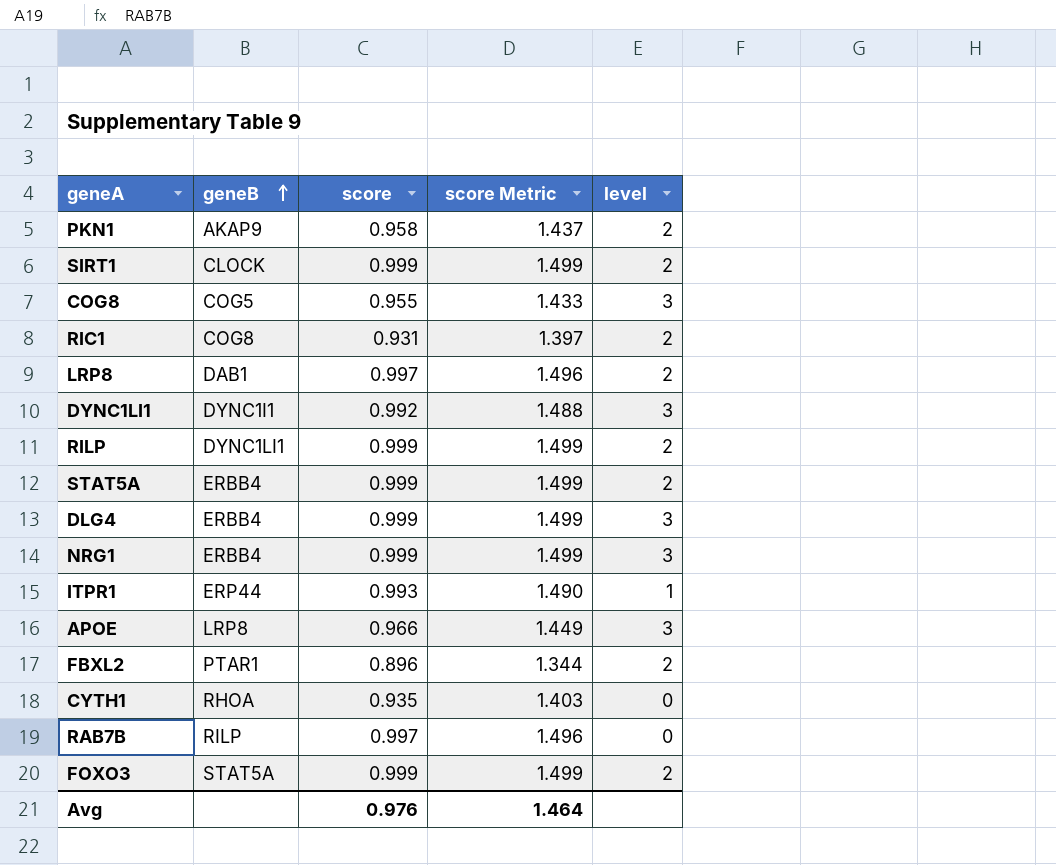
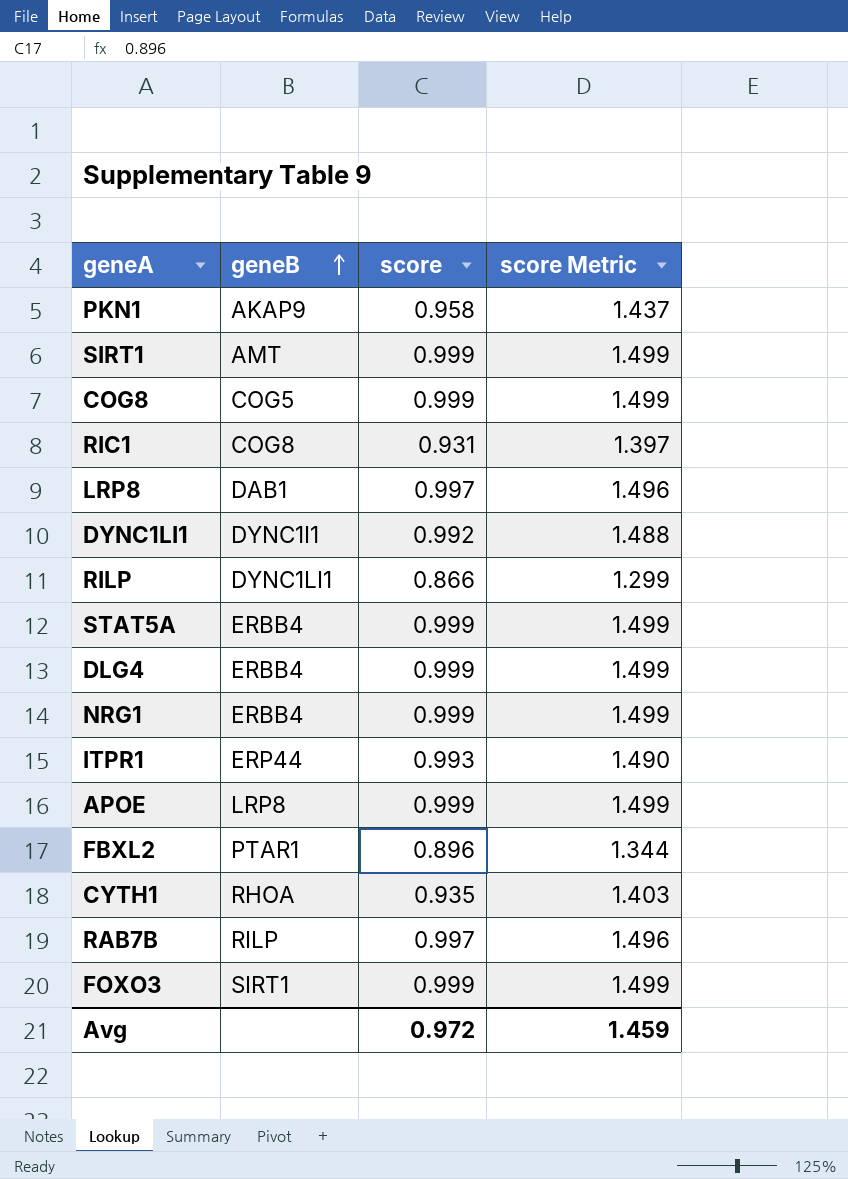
column level | position: 5 -> none
SIRT1 | geneB: CLOCK -> AMT
COG8 | score: 0.955 -> 0.999
COG8 | score Metric: 1.433 -> 1.499
RILP | score: 0.999 -> 0.866
RILP | score Metric: 1.499 -> 1.299
APOE | score: 0.966 -> 0.999
APOE | score Metric: 1.449 -> 1.499
FOXO3 | geneB: STAT5A -> SIRT1
Avg | score: 0.976 -> 0.972
Avg | score Metric: 1.464 -> 1.459

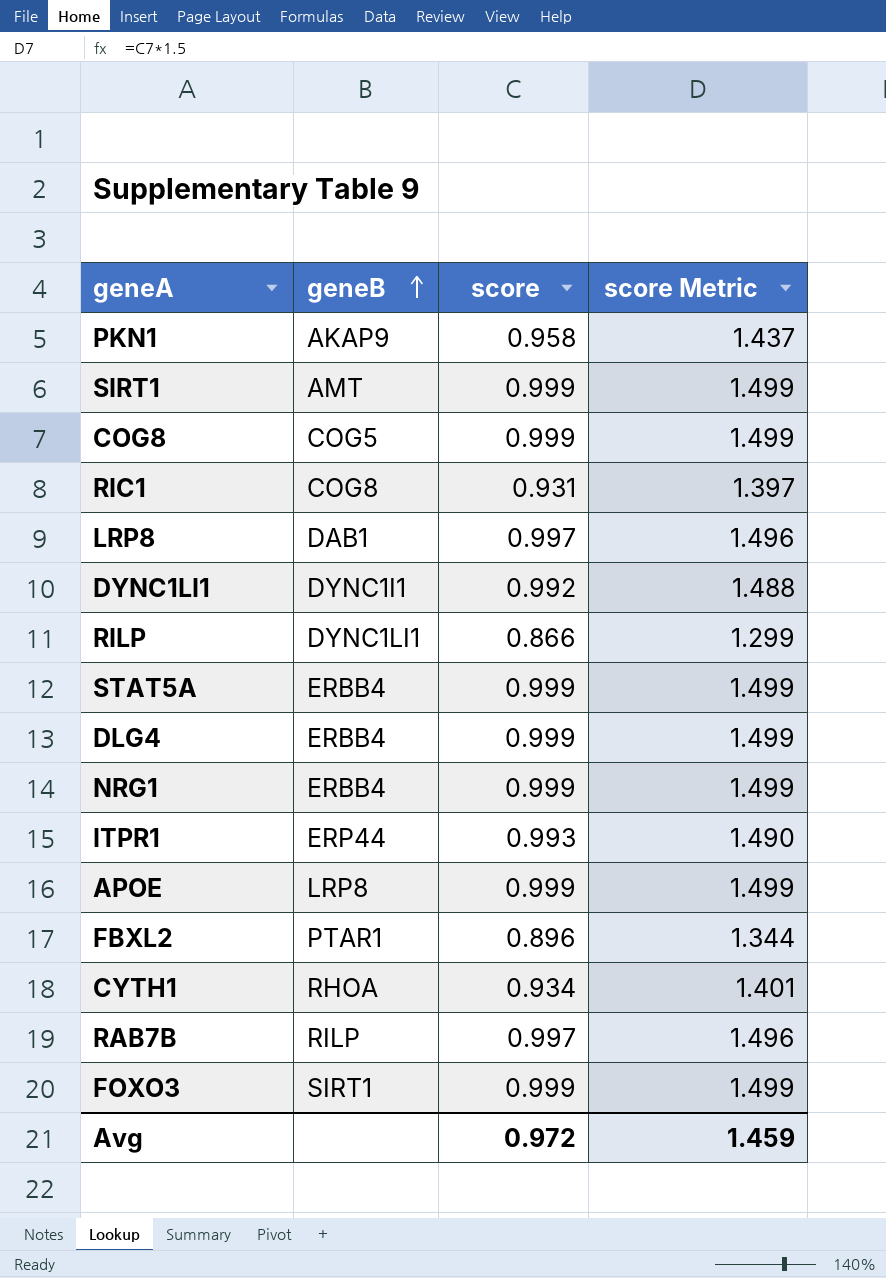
CYTH1 | score: 0.935 -> 0.934
CYTH1 | score Metric: 1.403 -> 1.401

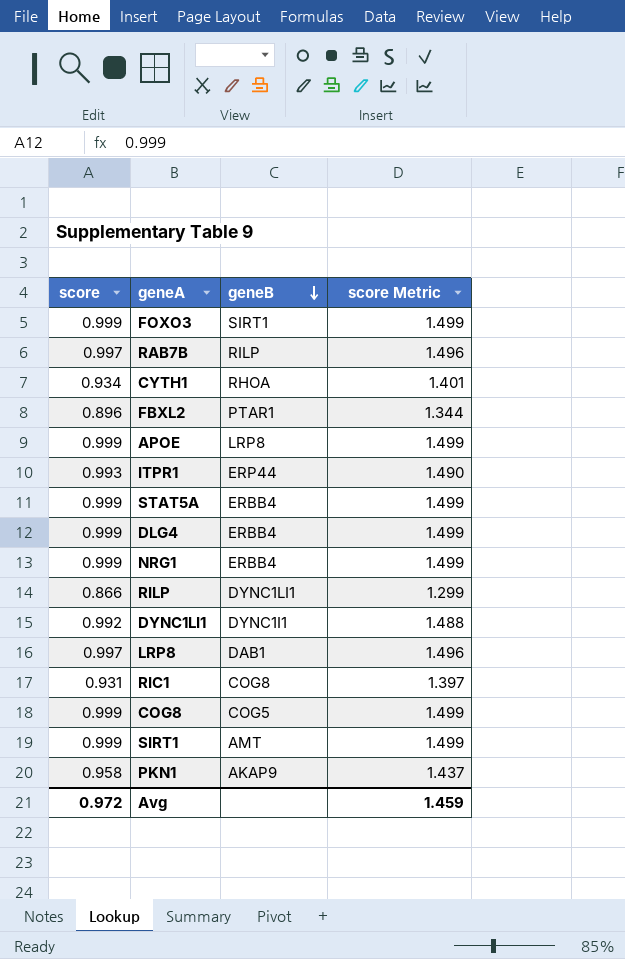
row order: geneB ascending -> geneB descending
column score | position: 3 -> 1

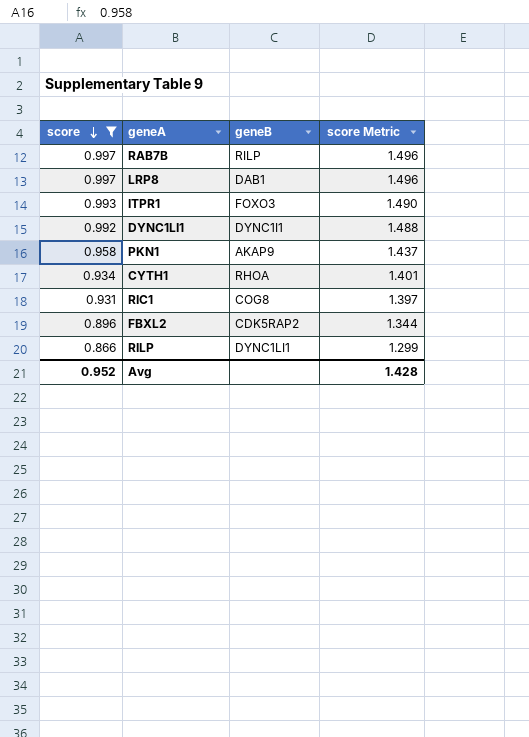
filter: none -> score != 0.999
row order: geneB descending -> score descending
ITPR1 | geneB: ERP44 -> FOXO3
FBXL2 | geneB: PTAR1 -> CDK5RAP2
Avg | score: 0.972 -> 0.952
Avg | score Metric: 1.459 -> 1.428

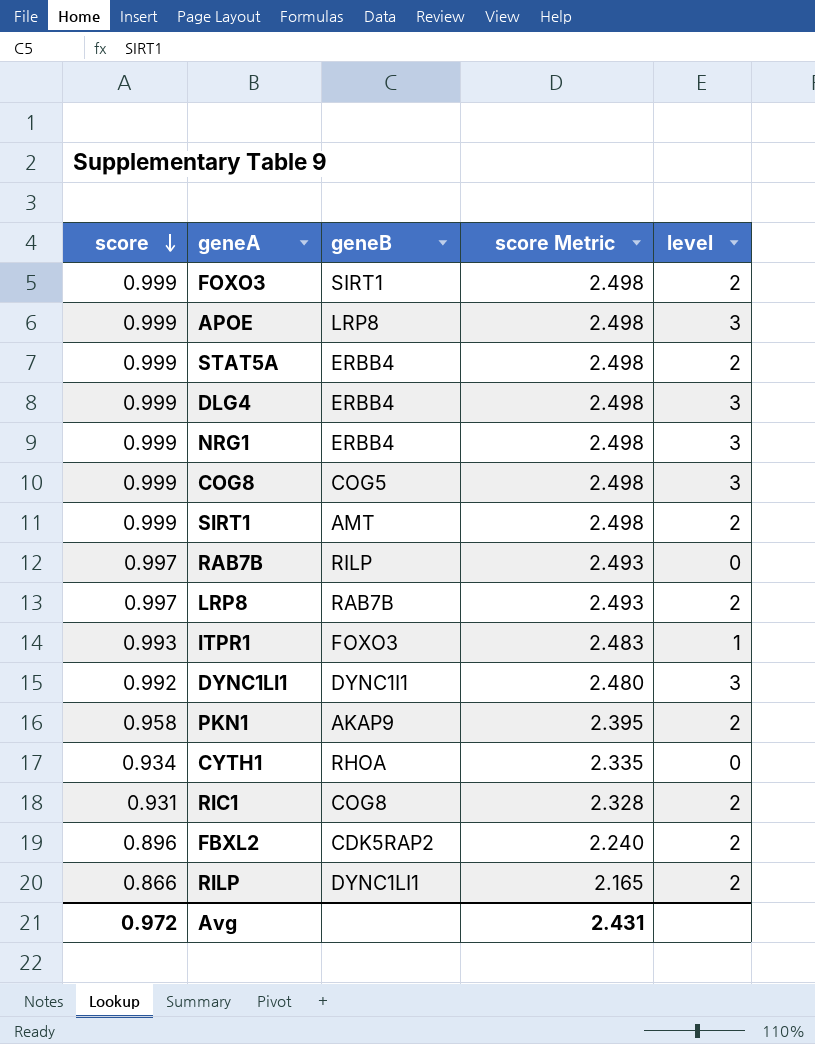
filter: score != 0.999 -> none
column score Metric | formula: [score] * 1.5 -> [score] * 2.5
column level | position: none -> 5
LRP8 | geneB: DAB1 -> RAB7B
Avg | score: 0.952 -> 0.972
Avg | score Metric: 1.428 -> 2.431

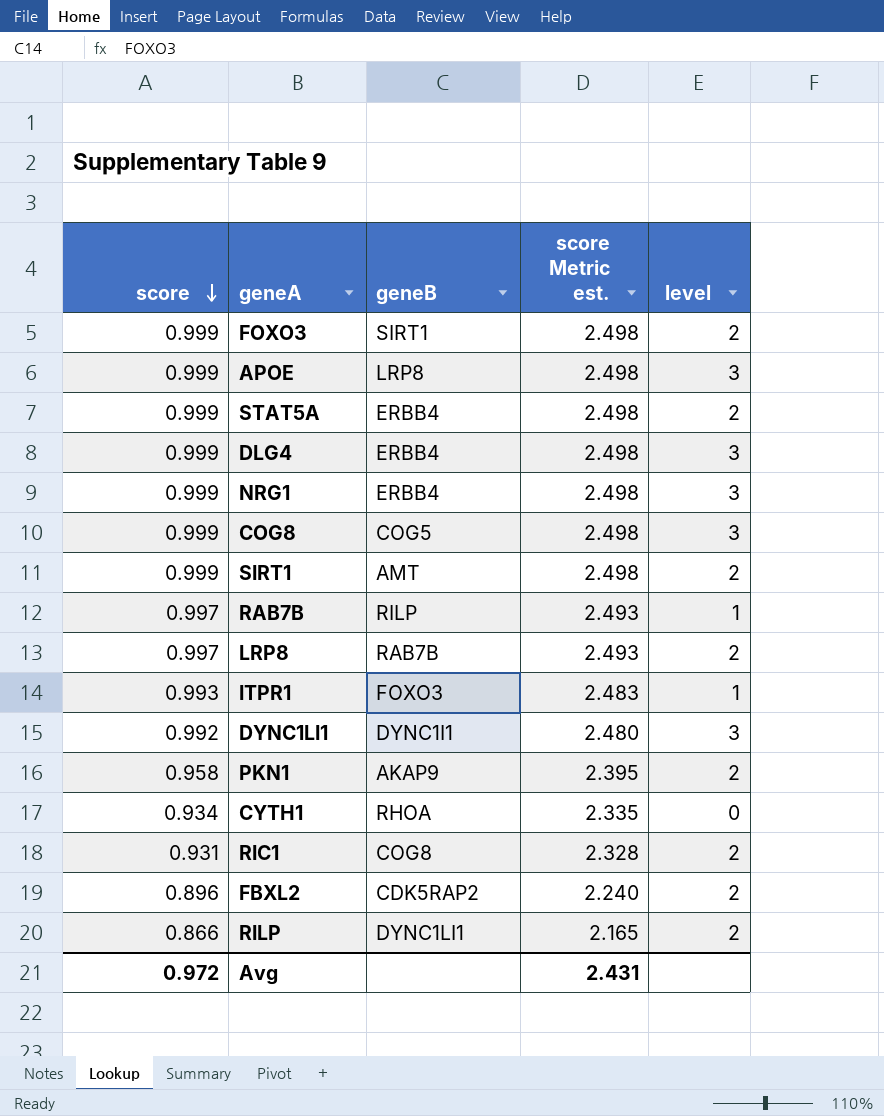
column name: score Metric -> score Metric est.
RAB7B | level: 0 -> 1

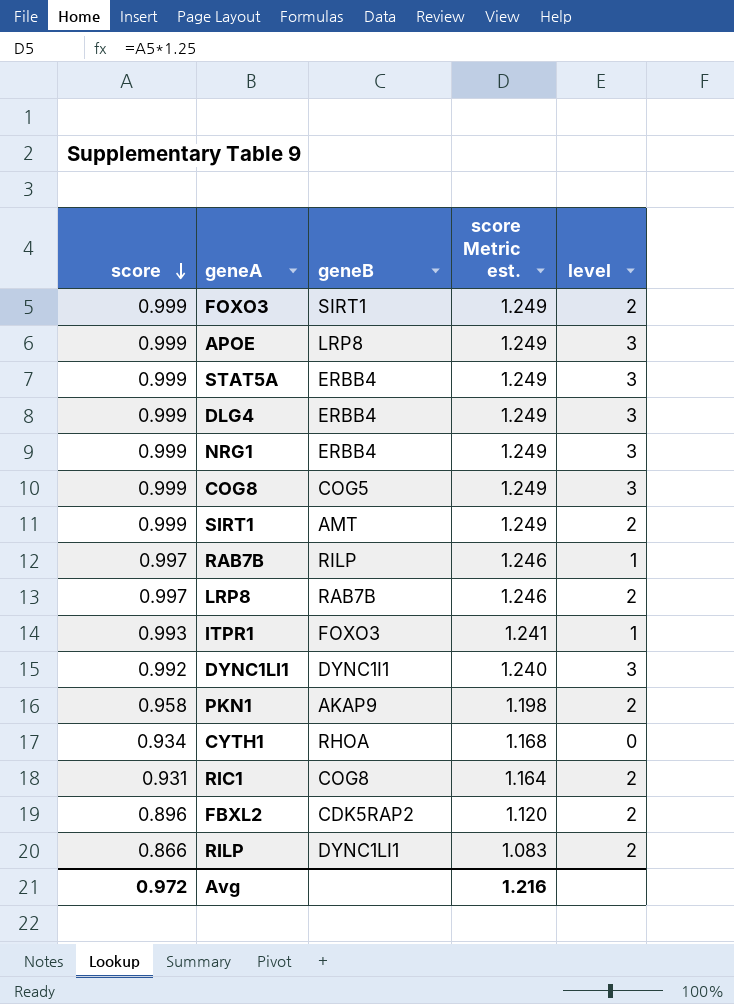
column score Metric est. | formula: [score] * 2.5 -> [score] * 1.25
STAT5A | level: 2 -> 3
Avg | score Metric est.: 2.431 -> 1.216

